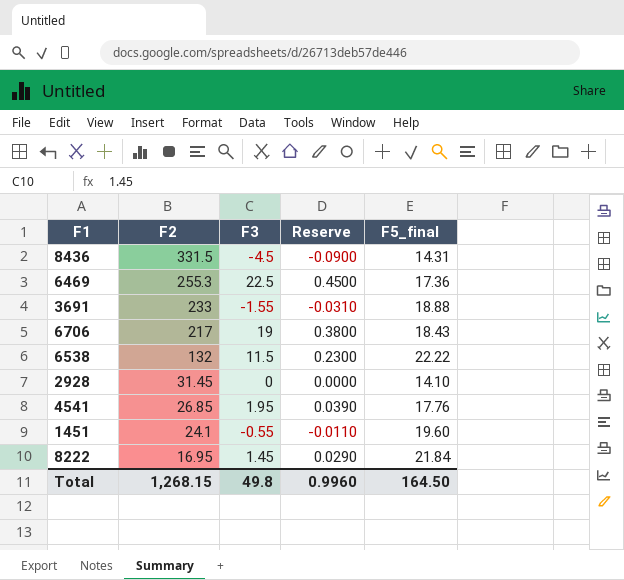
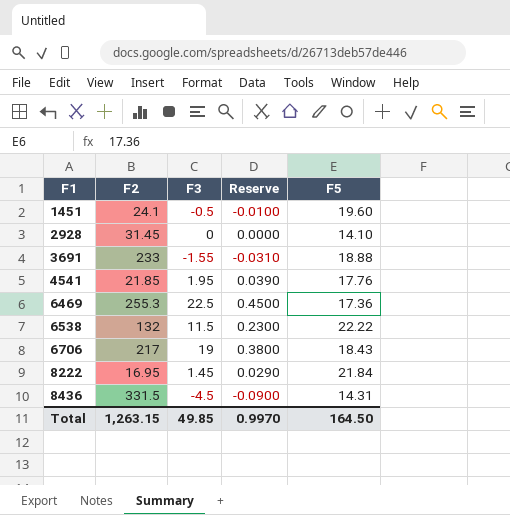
row order: F2 descending -> F1 ascending
column name: F5_final -> F5
1451 | F3: -0.55 -> -0.5
1451 | Reserve: -0.0110 -> -0.0100
4541 | F2: 26.85 -> 21.85
Total | F2: 1,268.15 -> 1,263.15
Total | F3: 49.8 -> 49.85
Total | Reserve: 0.9960 -> 0.9970

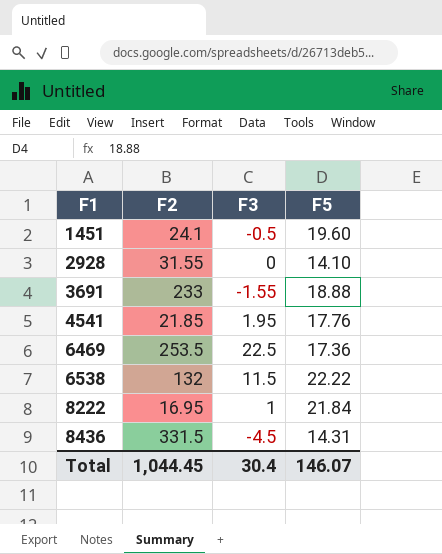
column Reserve | formula: [F3] * 0.02 -> none
row 6706: 217 | 19 | 0.3800 | 18.43 -> none
2928 | F2: 31.45 -> 31.55
6469 | F2: 255.3 -> 253.5
8222 | F3: 1.45 -> 1
Total | F2: 1,263.15 -> 1,044.45
Total | F3: 49.85 -> 30.4
Total | F5: 164.50 -> 146.07

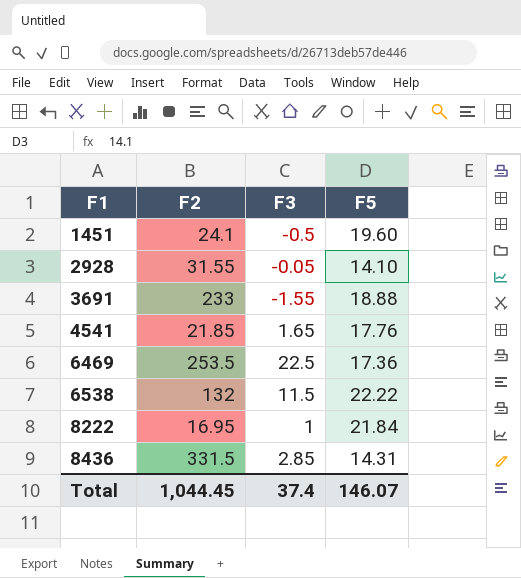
2928 | F3: 0 -> -0.05
4541 | F3: 1.95 -> 1.65
8436 | F3: -4.5 -> 2.85
Total | F3: 30.4 -> 37.4

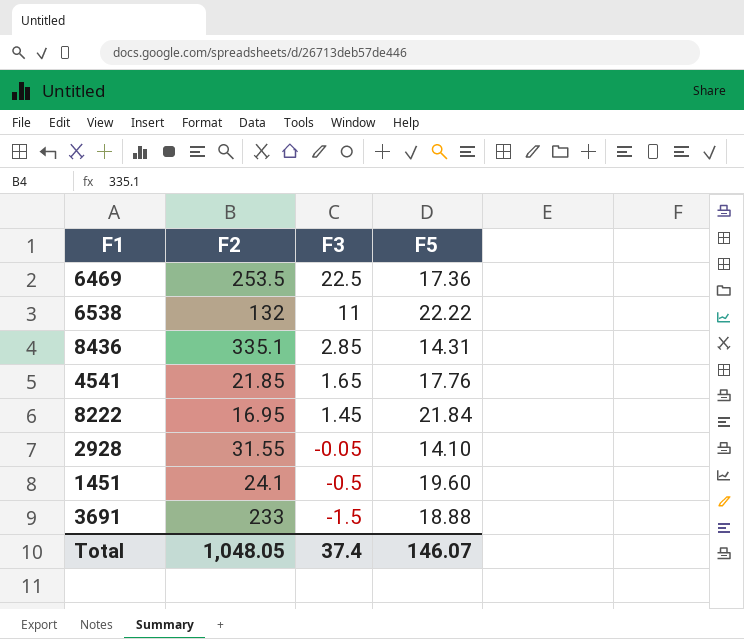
row order: F1 ascending -> F3 descending
6538 | F3: 11.5 -> 11
8436 | F2: 331.5 -> 335.1
8222 | F3: 1 -> 1.45
3691 | F3: -1.55 -> -1.5
Total | F2: 1,044.45 -> 1,048.05

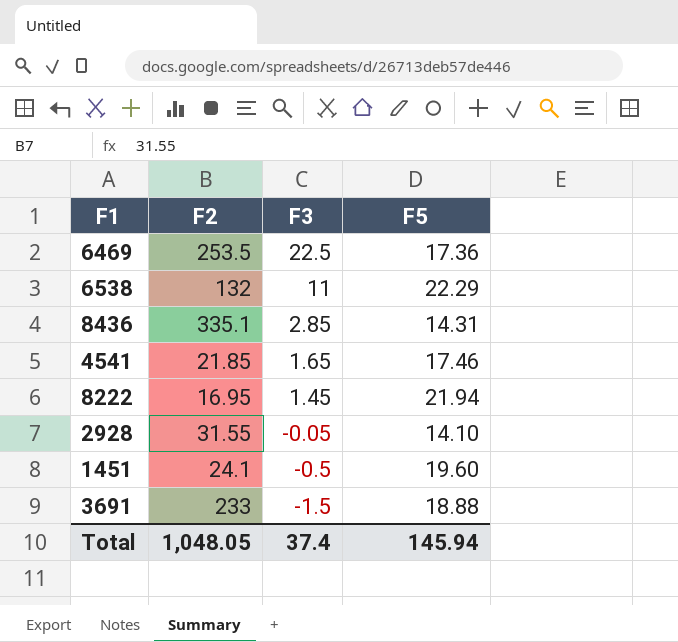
6538 | F5: 22.22 -> 22.29
4541 | F5: 17.76 -> 17.46
8222 | F5: 21.84 -> 21.94
Total | F5: 146.07 -> 145.94

